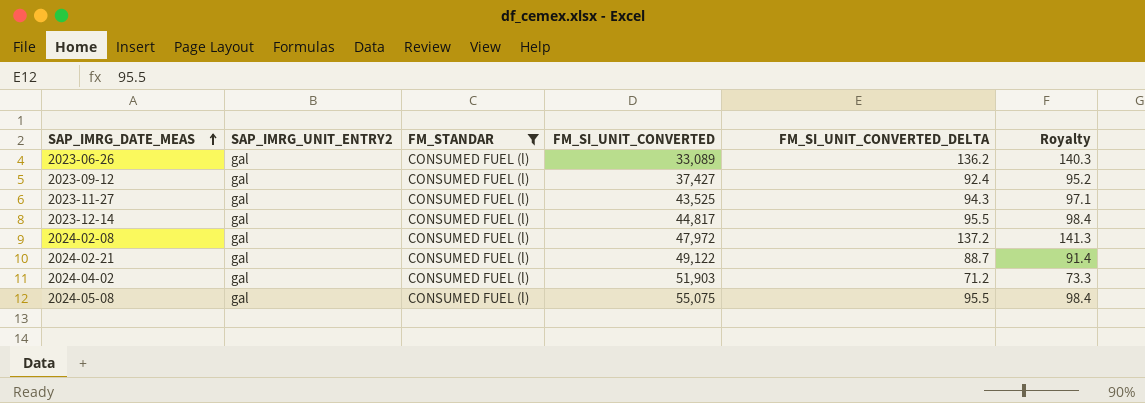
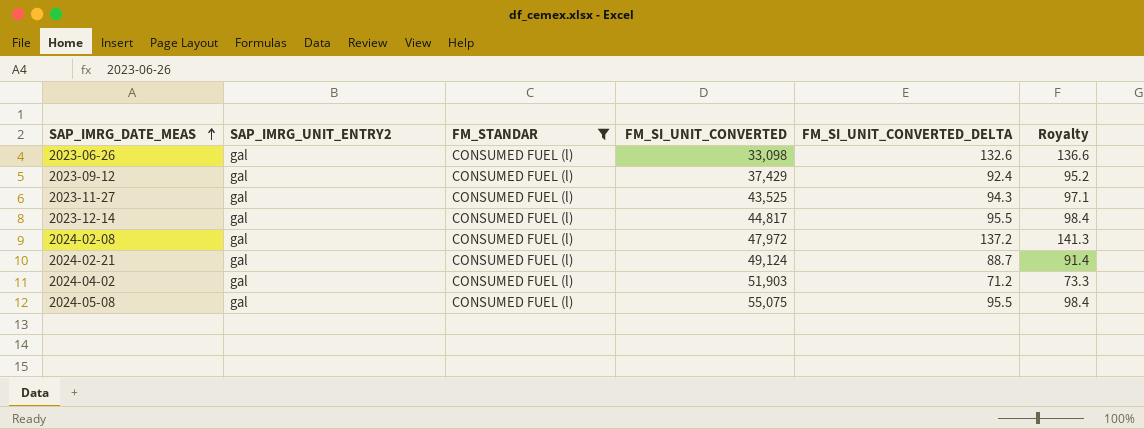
2023-06-26 | FM_SI_UNIT_CONVERTED: 33,089 -> 33,098
2023-06-26 | FM_SI_UNIT_CONVERTED_DELTA: 136.2 -> 132.6
2023-06-26 | Royalty: 140.3 -> 136.6
2023-09-12 | FM_SI_UNIT_CONVERTED: 37,427 -> 37,429
2024-02-21 | FM_SI_UNIT_CONVERTED: 49,122 -> 49,124

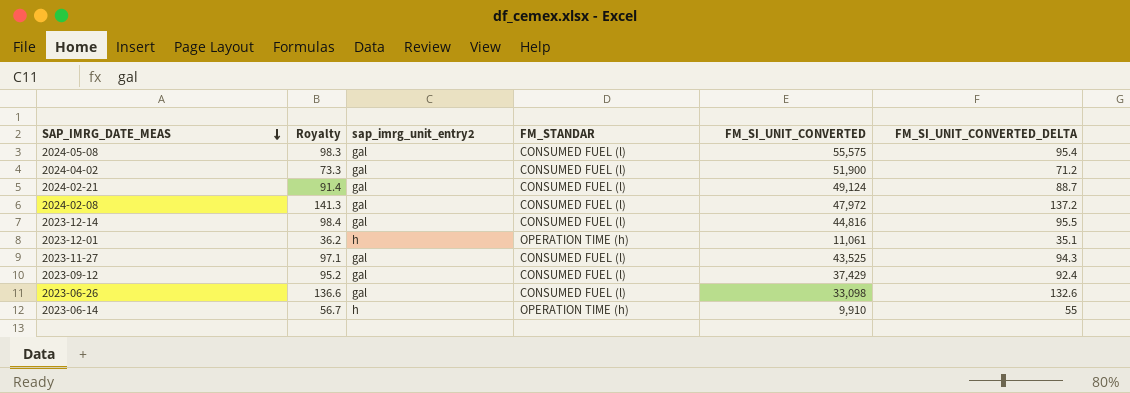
filter: FM_STANDAR = CONSUMED FUEL (l) -> none
row order: SAP_IMRG_DATE_MEAS ascending -> SAP_IMRG_DATE_MEAS descending
column Royalty | position: 6 -> 2
column name: SAP_IMRG_UNIT_ENTRY2 -> sap_imrg_unit_entry2
2024-05-08 | Royalty: 98.4 -> 98.3
2024-05-08 | FM_SI_UNIT_CONVERTED: 55,075 -> 55,575
2024-05-08 | FM_SI_UNIT_CONVERTED_DELTA: 95.5 -> 95.4
2024-04-02 | FM_SI_UNIT_CONVERTED: 51,903 -> 51,900
2023-12-14 | FM_SI_UNIT_CONVERTED: 44,817 -> 44,816

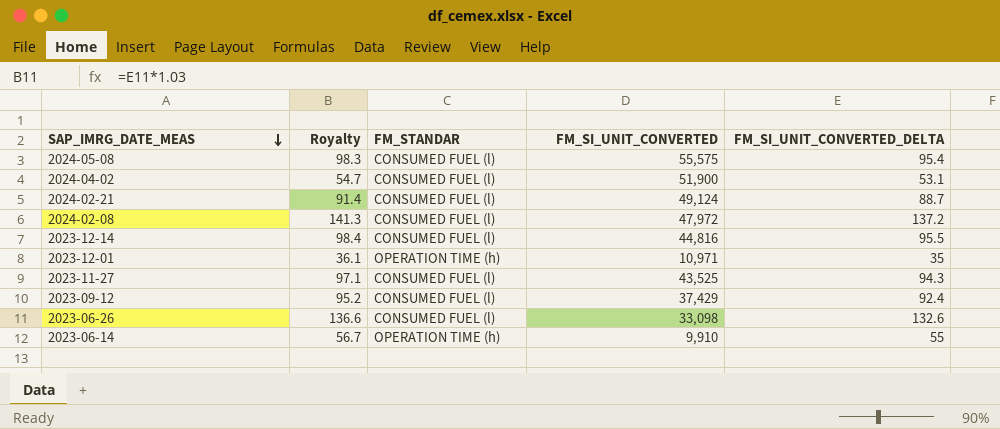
column sap_imrg_unit_entry2 | position: 3 -> none
2024-04-02 | Royalty: 73.3 -> 54.7
2024-04-02 | FM_SI_UNIT_CONVERTED_DELTA: 71.2 -> 53.1
2023-12-01 | Royalty: 36.2 -> 36.1
2023-12-01 | FM_SI_UNIT_CONVERTED: 11,061 -> 10,971
2023-12-01 | FM_SI_UNIT_CONVERTED_DELTA: 35.1 -> 35

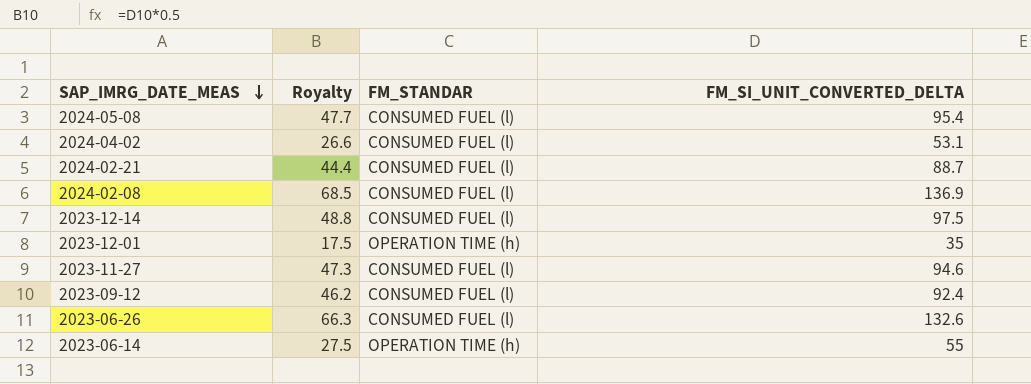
column FM_SI_UNIT_CONVERTED | position: 4 -> none
column Royalty | formula: [FM_SI_UNIT_CONVERTED_DELTA] * 1.03 -> [FM_SI_UNIT_CONVERTED_DELTA] * 0.5
2024-02-08 | FM_SI_UNIT_CONVERTED_DELTA: 137.2 -> 136.9
2023-12-14 | FM_SI_UNIT_CONVERTED_DELTA: 95.5 -> 97.5
2023-11-27 | FM_SI_UNIT_CONVERTED_DELTA: 94.3 -> 94.6

